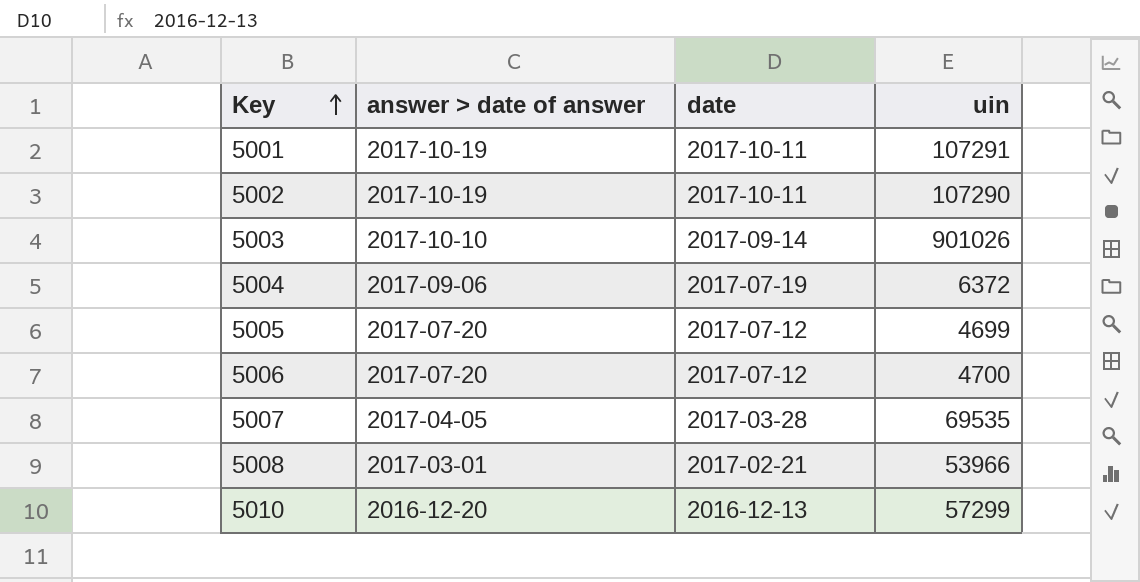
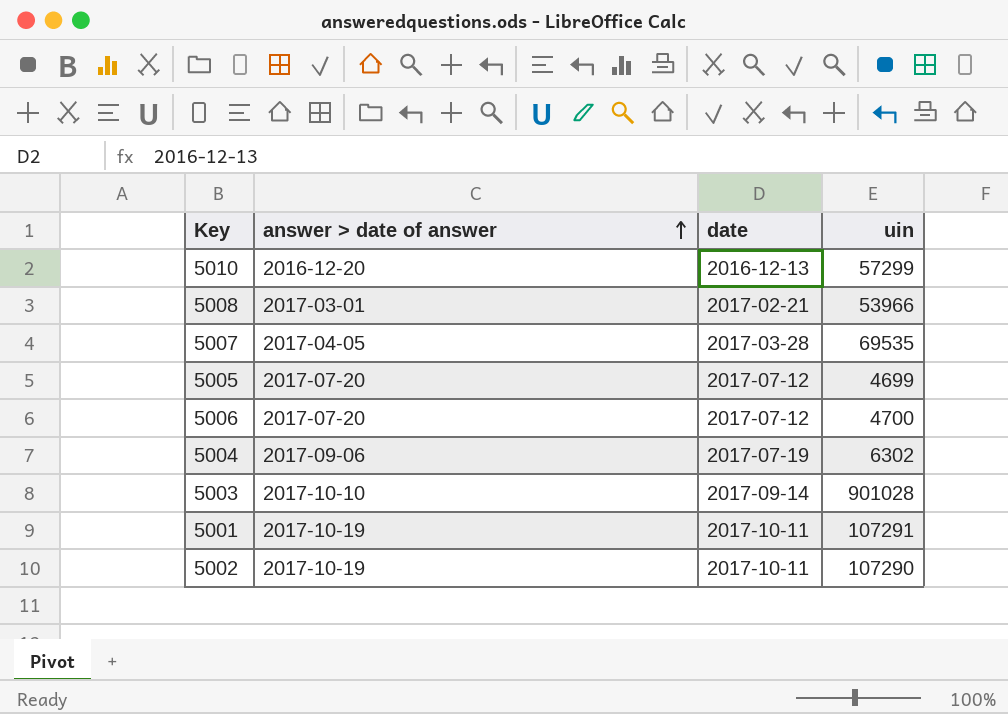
row order: Key ascending -> answer > date of answer ascending
5004 | uin: 6372 -> 6302
5003 | uin: 901026 -> 901028

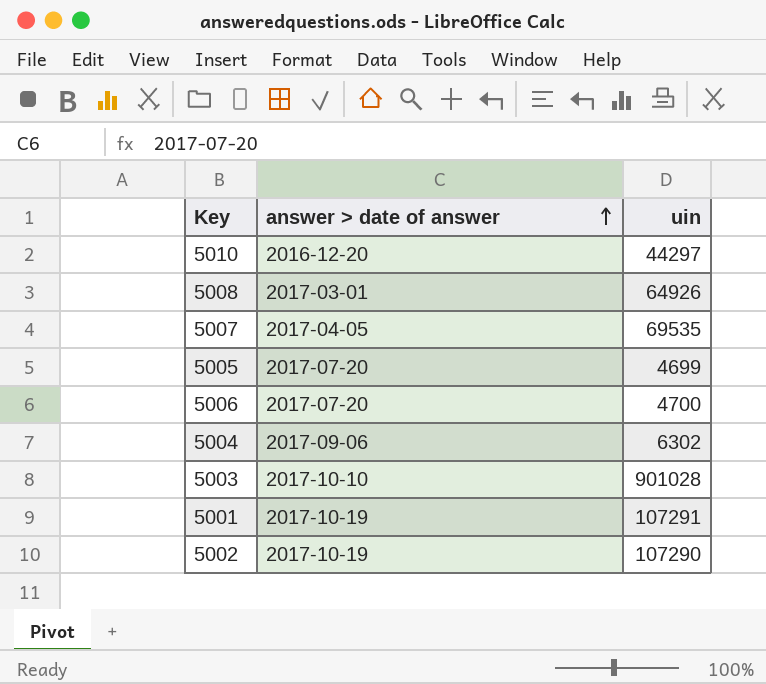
column date | position: 3 -> none
5010 | uin: 57299 -> 44297
5008 | uin: 53966 -> 64926

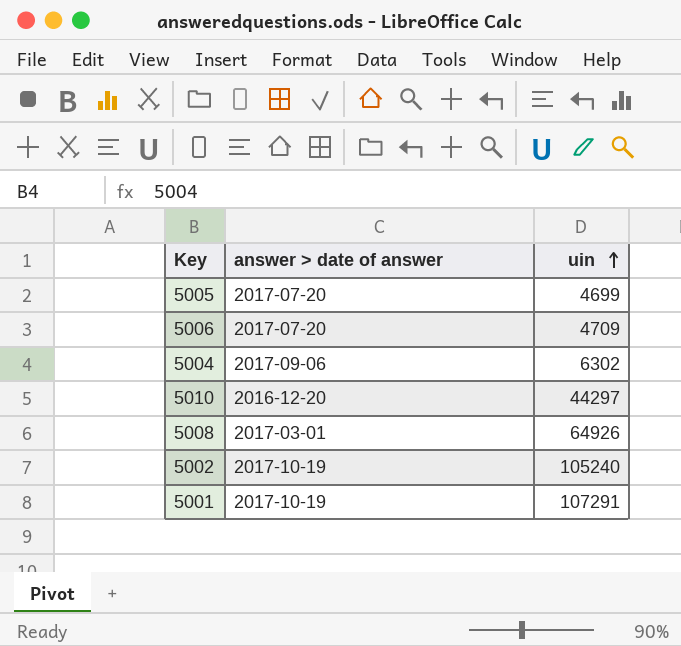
row order: answer > date of answer ascending -> uin ascending
row 5007: 2017-04-05 | 69535 -> none
row 5003: 2017-10-10 | 901028 -> none
5006 | uin: 4700 -> 4709
5002 | uin: 107290 -> 105240

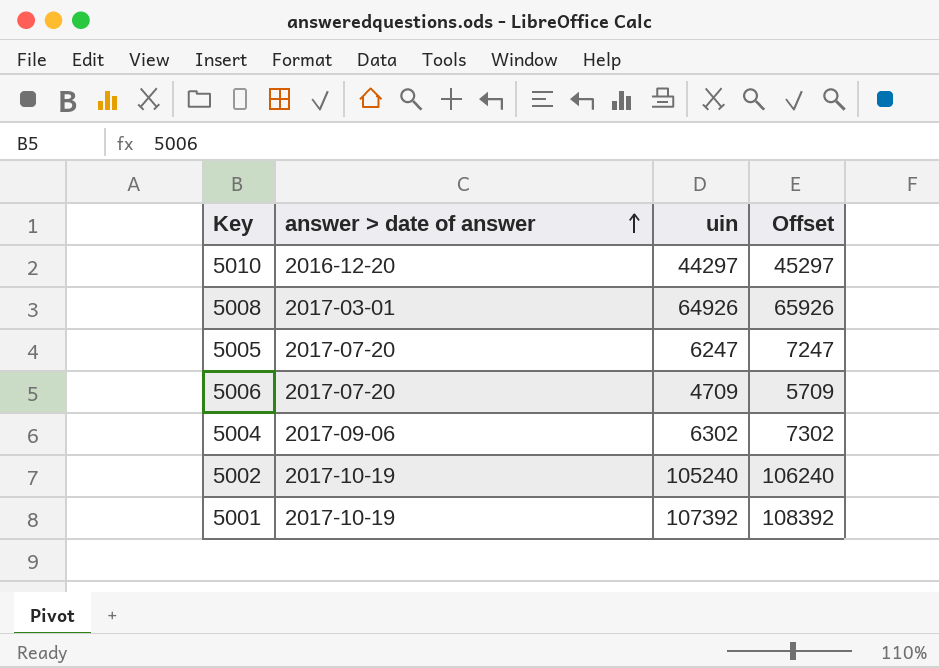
row order: uin ascending -> answer > date of answer ascending
column Offset | formula: none -> [uin] + 1000
5005 | uin: 4699 -> 6247
5001 | uin: 107291 -> 107392

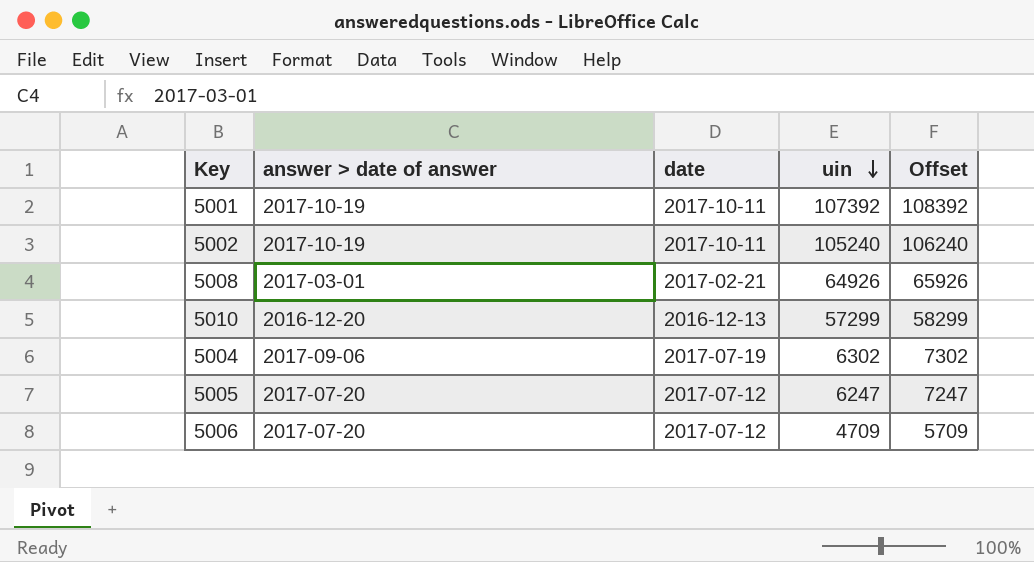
row order: answer > date of answer ascending -> uin descending
column date | position: none -> 3
5010 | uin: 44297 -> 57299
5010 | Offset: 45297 -> 58299

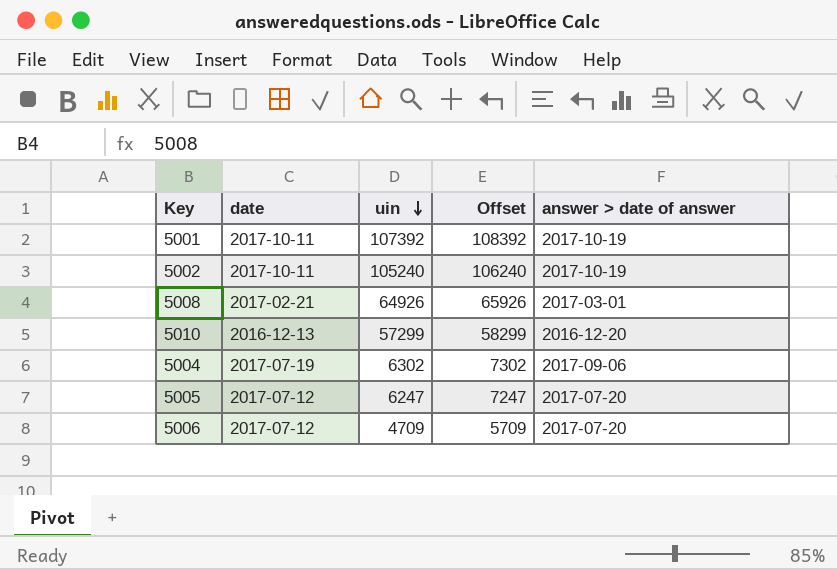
column answer > date of answer | position: 2 -> 5

